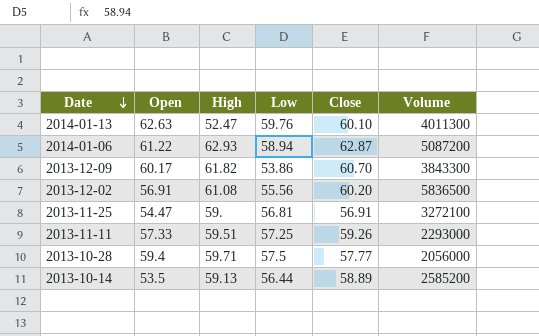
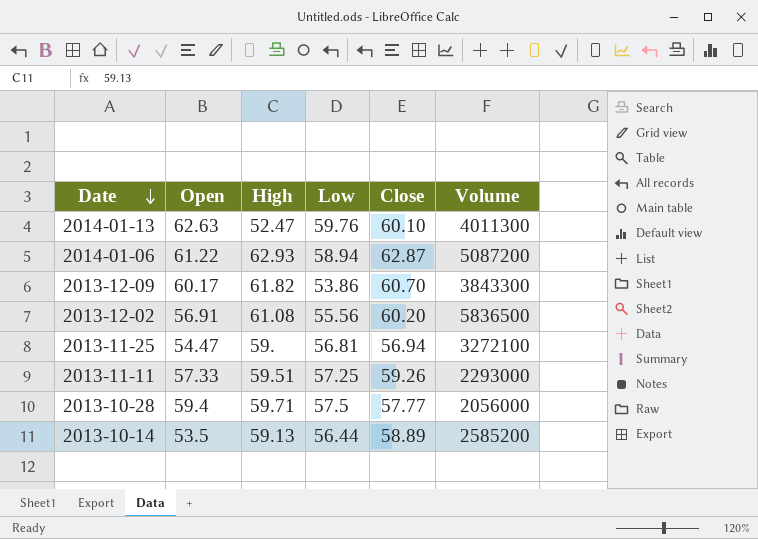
2013-11-25 | Close: 56.91 -> 56.94

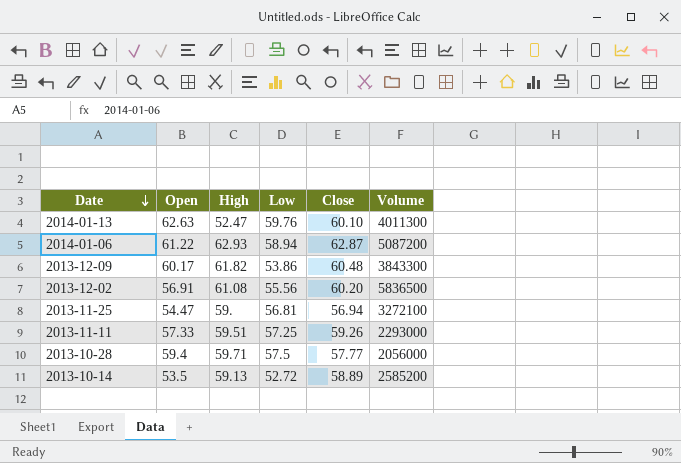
2013-12-09 | Close: 60.70 -> 60.48
2013-10-14 | Low: 56.44 -> 52.72

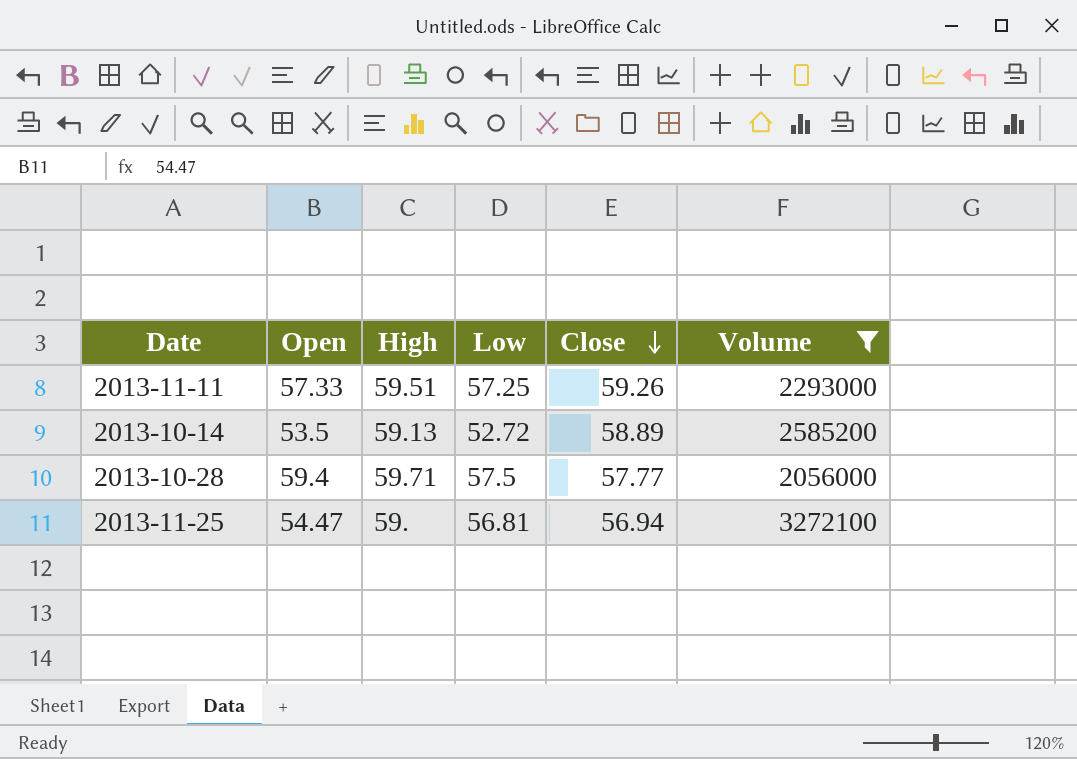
filter: none -> Volume <= 3272100
row order: Date descending -> Close descending

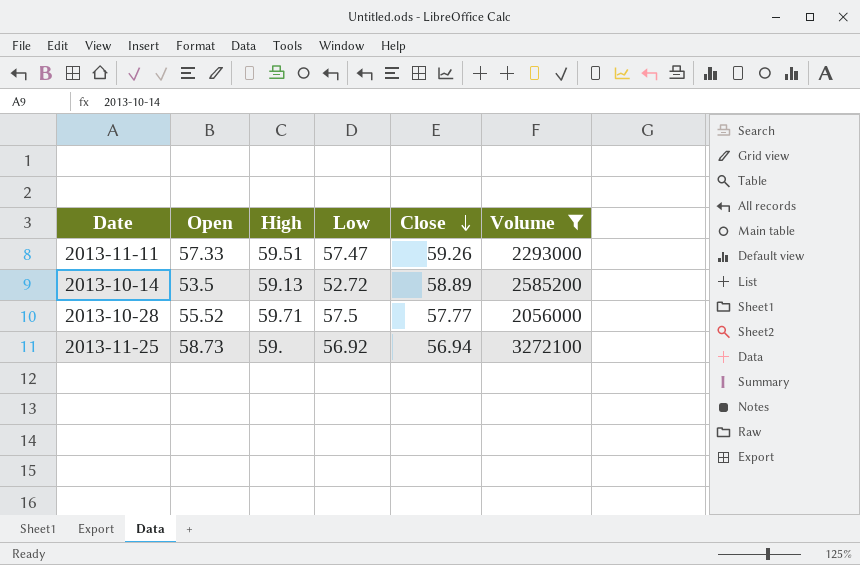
2013-11-11 | Low: 57.25 -> 57.47
2013-10-28 | Open: 59.4 -> 55.52
2013-11-25 | Open: 54.47 -> 58.73
2013-11-25 | Low: 56.81 -> 56.92

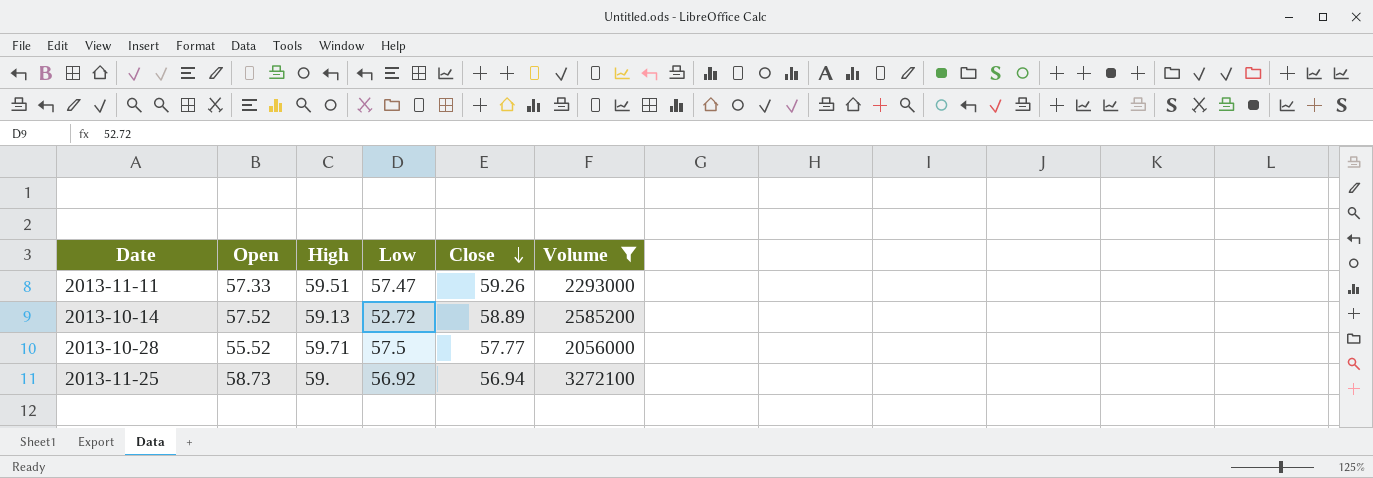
2013-10-14 | Open: 53.5 -> 57.52

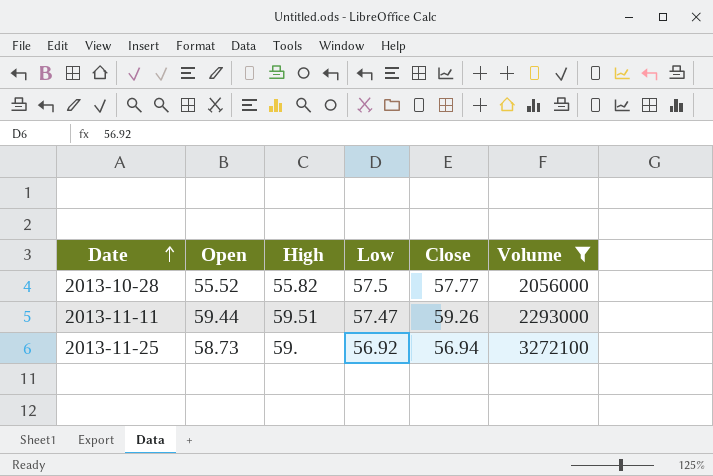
row order: Close descending -> Date ascending
row 2013-10-14: 57.52 | 59.13 | 52.72 | 58.89 | 2585200 -> none
2013-10-28 | High: 59.71 -> 55.82
2013-11-11 | Open: 57.33 -> 59.44

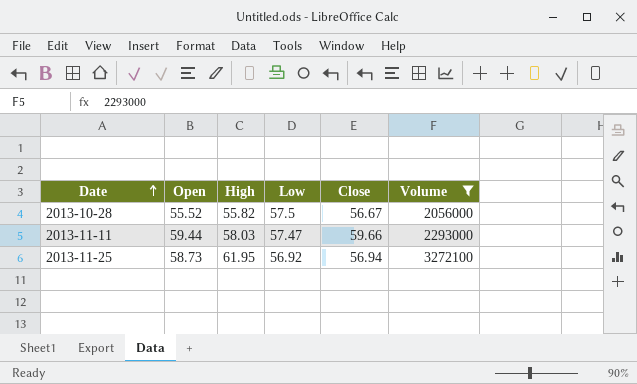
2013-10-28 | Close: 57.77 -> 56.67
2013-11-11 | High: 59.51 -> 58.03
2013-11-11 | Close: 59.26 -> 59.66
2013-11-25 | High: 59. -> 61.95

